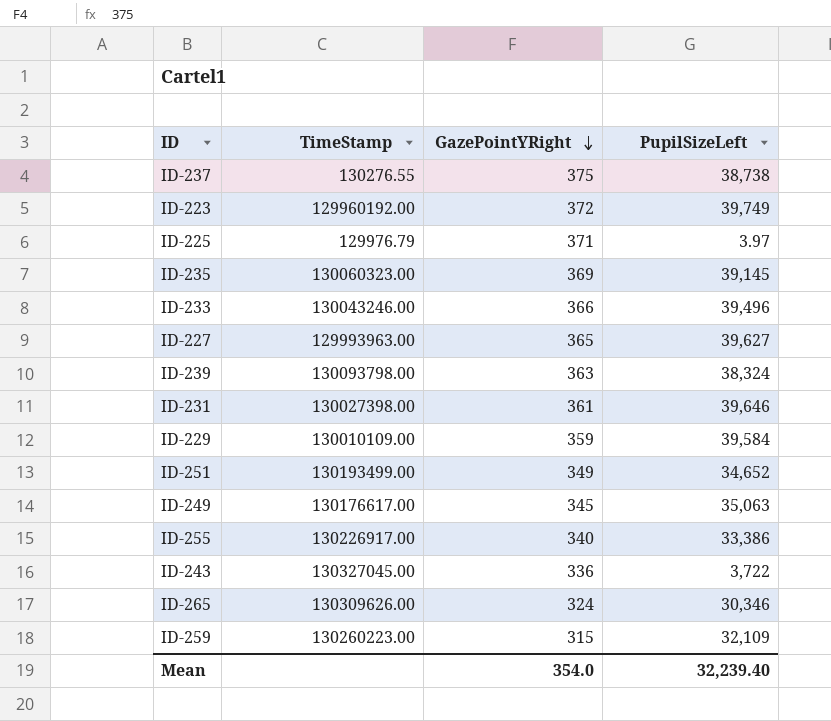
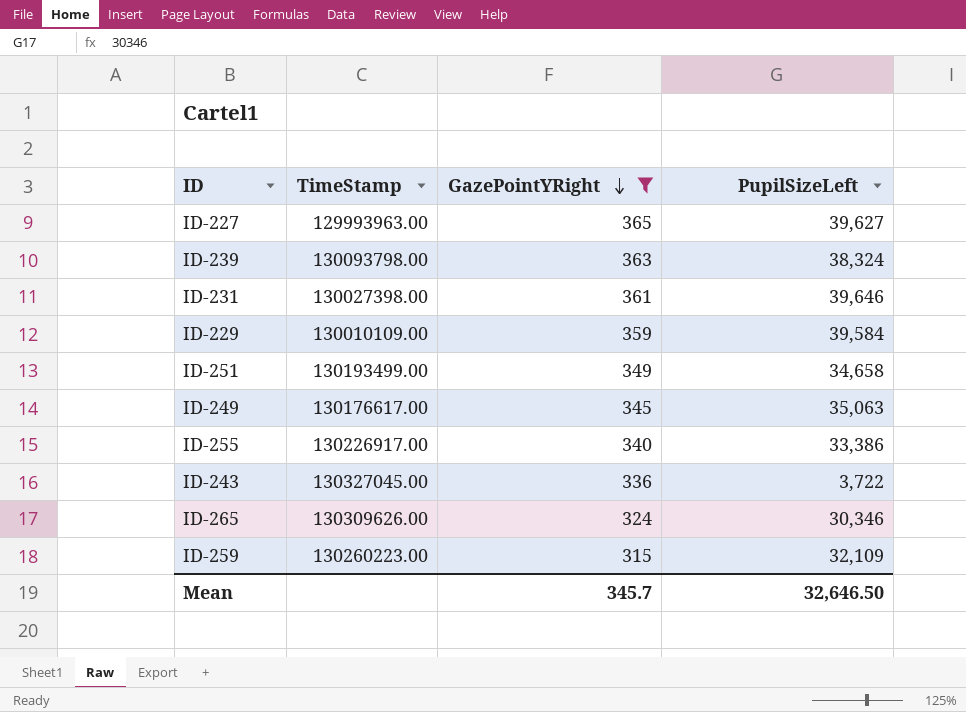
filter: none -> GazePointYRight <= 365
ID-251 | PupilSizeLeft: 34,652 -> 34,658
Mean | GazePointYRight: 354.0 -> 345.7
Mean | PupilSizeLeft: 32,239.40 -> 32,646.50

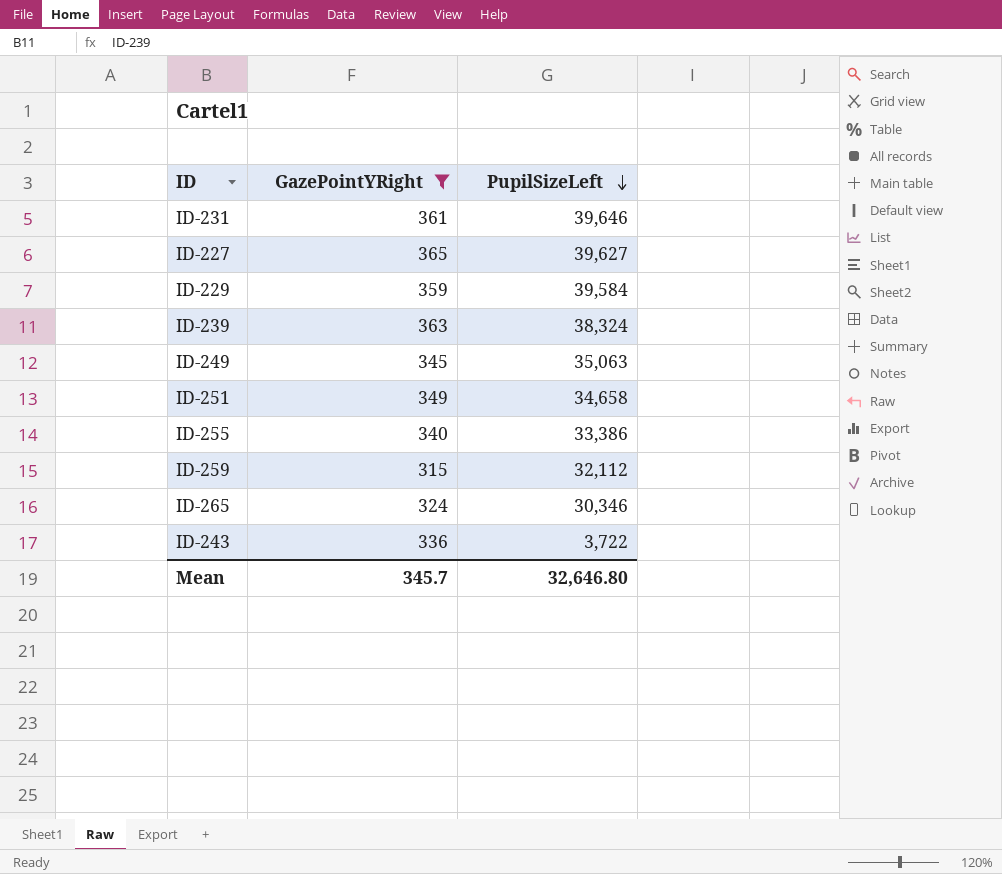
row order: GazePointYRight descending -> PupilSizeLeft descending
column TimeStamp | position: 2 -> none
ID-259 | PupilSizeLeft: 32,109 -> 32,112
Mean | PupilSizeLeft: 32,646.50 -> 32,646.80

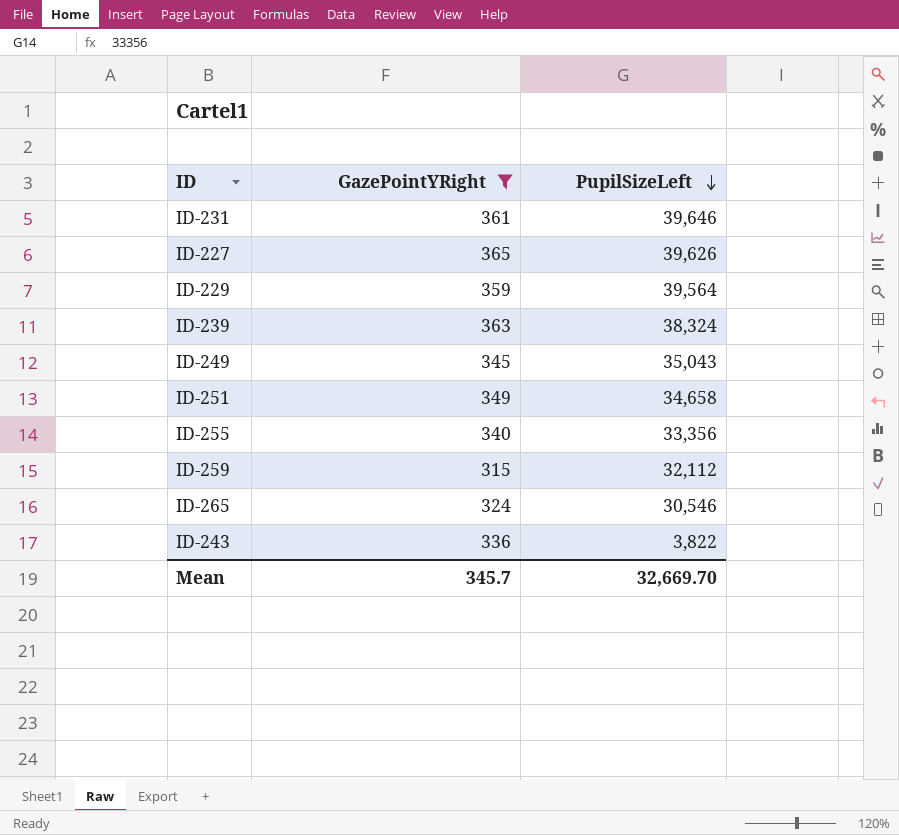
ID-227 | PupilSizeLeft: 39,627 -> 39,626
ID-229 | PupilSizeLeft: 39,584 -> 39,564
ID-249 | PupilSizeLeft: 35,063 -> 35,043
ID-255 | PupilSizeLeft: 33,386 -> 33,356
ID-265 | PupilSizeLeft: 30,346 -> 30,546
ID-243 | PupilSizeLeft: 3,722 -> 3,822
Mean | PupilSizeLeft: 32,646.80 -> 32,669.70

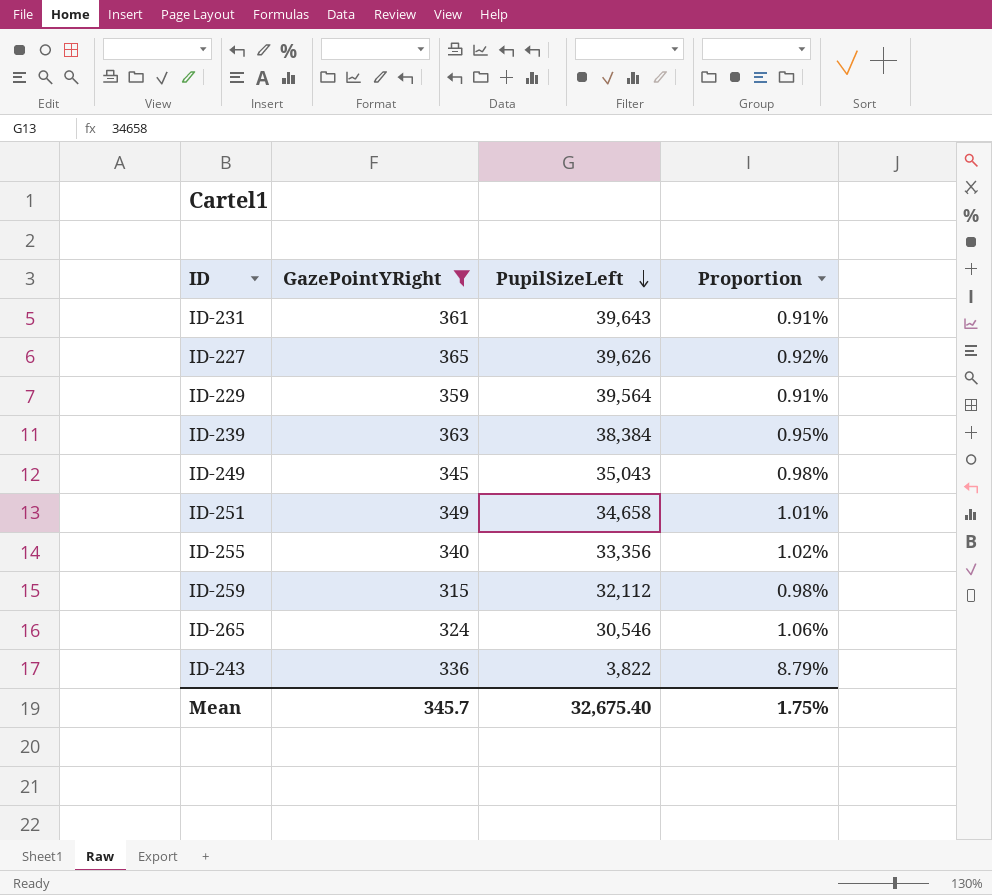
column Proportion | formula: none -> [GazePointYRight] / [PupilSizeLeft]
ID-231 | PupilSizeLeft: 39,646 -> 39,643
ID-239 | PupilSizeLeft: 38,324 -> 38,384
Mean | PupilSizeLeft: 32,669.70 -> 32,675.40

